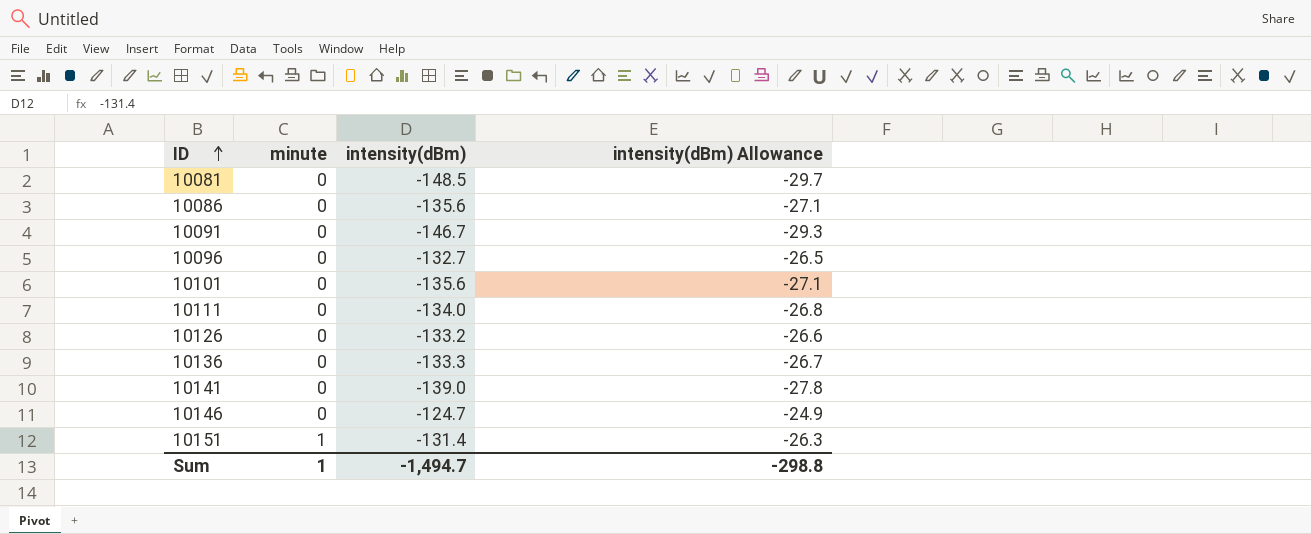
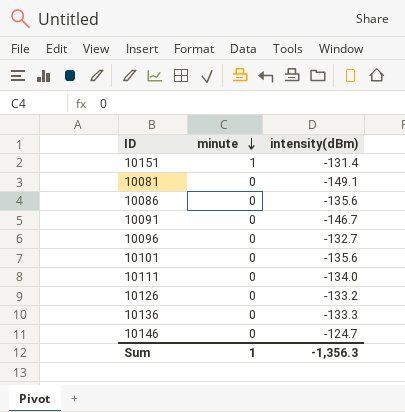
row order: ID ascending -> minute descending
column intensity(dBm) Allowance | formula: [intensity(dBm)] * 0.2 -> none
row 10141: 0 | -139.0 | -27.8 -> none
10081 | intensity(dBm): -148.5 -> -149.1
Sum | intensity(dBm): -1,494.7 -> -1,356.3

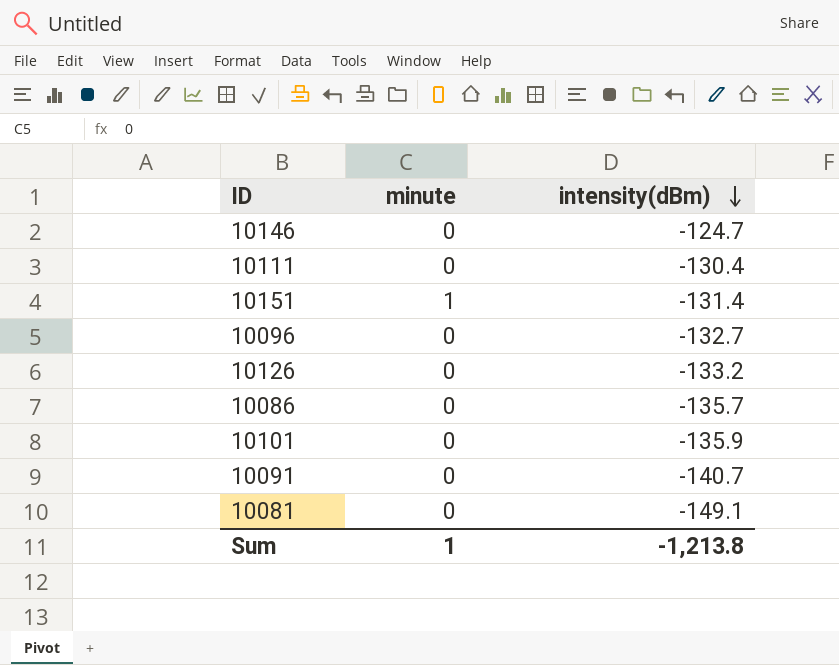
row order: minute descending -> intensity(dBm) descending
row 10136: 0 | -133.3 -> none
10111 | intensity(dBm): -134.0 -> -130.4
10086 | intensity(dBm): -135.6 -> -135.7
10101 | intensity(dBm): -135.6 -> -135.9
10091 | intensity(dBm): -146.7 -> -140.7
Sum | intensity(dBm): -1,356.3 -> -1,213.8

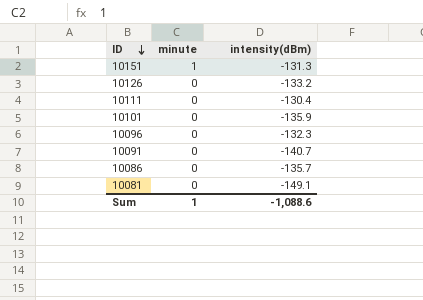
row order: intensity(dBm) descending -> ID descending
row 10146: 0 | -124.7 -> none
10151 | intensity(dBm): -131.4 -> -131.3
10096 | intensity(dBm): -132.7 -> -132.3
Sum | intensity(dBm): -1,213.8 -> -1,088.6

